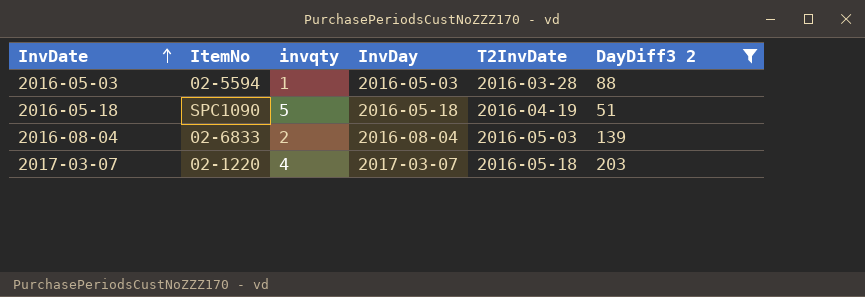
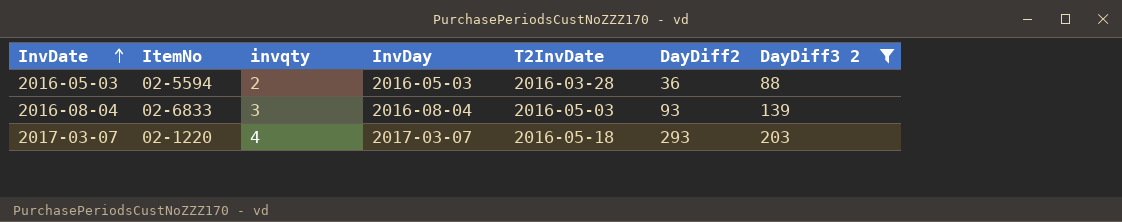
column DayDiff2 | position: none -> 6
row 2016-05-18: SPC1090 | 5 | 2016-05-18 | 2016-04-19 | 51 -> none
2016-05-03 | invqty: 1 -> 2
2016-08-04 | invqty: 2 -> 3

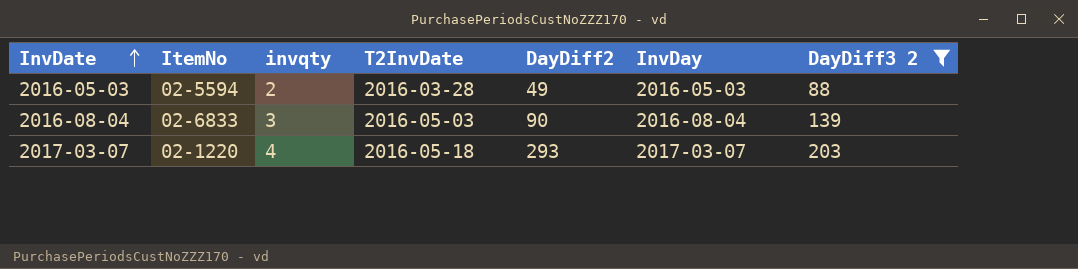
column InvDay | position: 4 -> 6
2016-05-03 | DayDiff2: 36 -> 49
2016-08-04 | DayDiff2: 93 -> 90

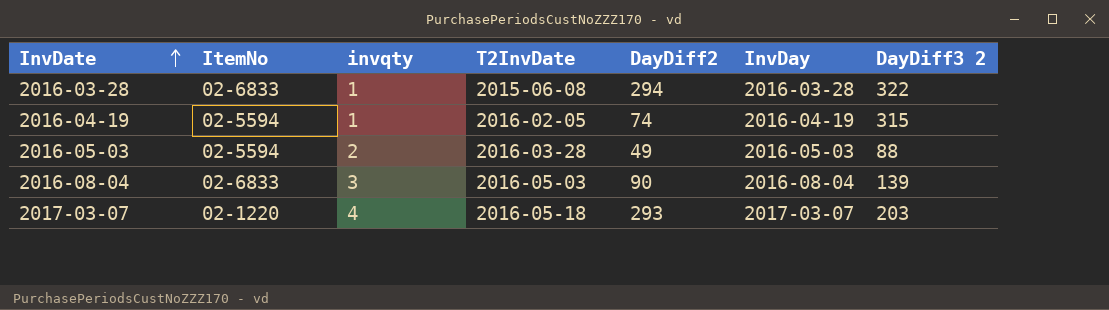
filter: DayDiff3 2 <= 203 -> none

